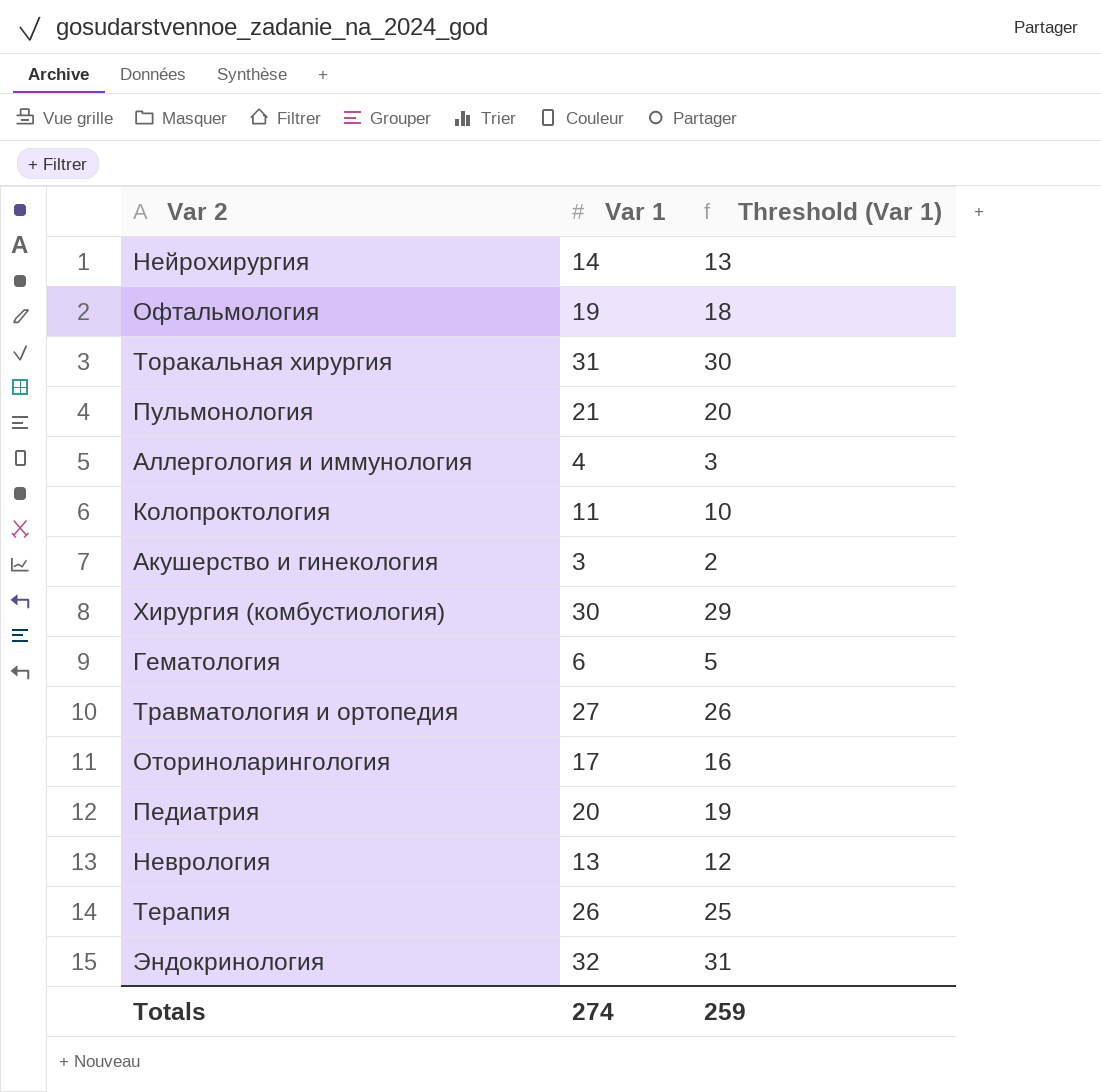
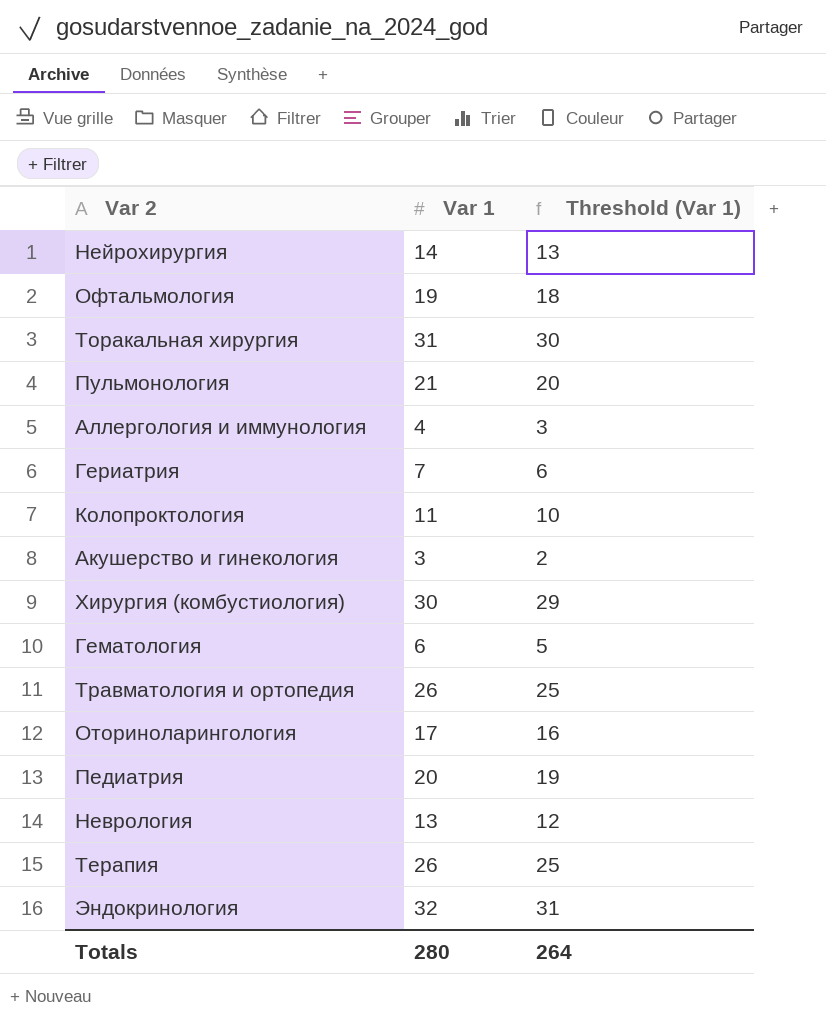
row Гериатрия: none -> 7 | 6
Травматология и ортопедия | Var 1: 27 -> 26
Травматология и ортопедия | Threshold (Var 1): 26 -> 25
Totals | Var 1: 274 -> 280
Totals | Threshold (Var 1): 259 -> 264

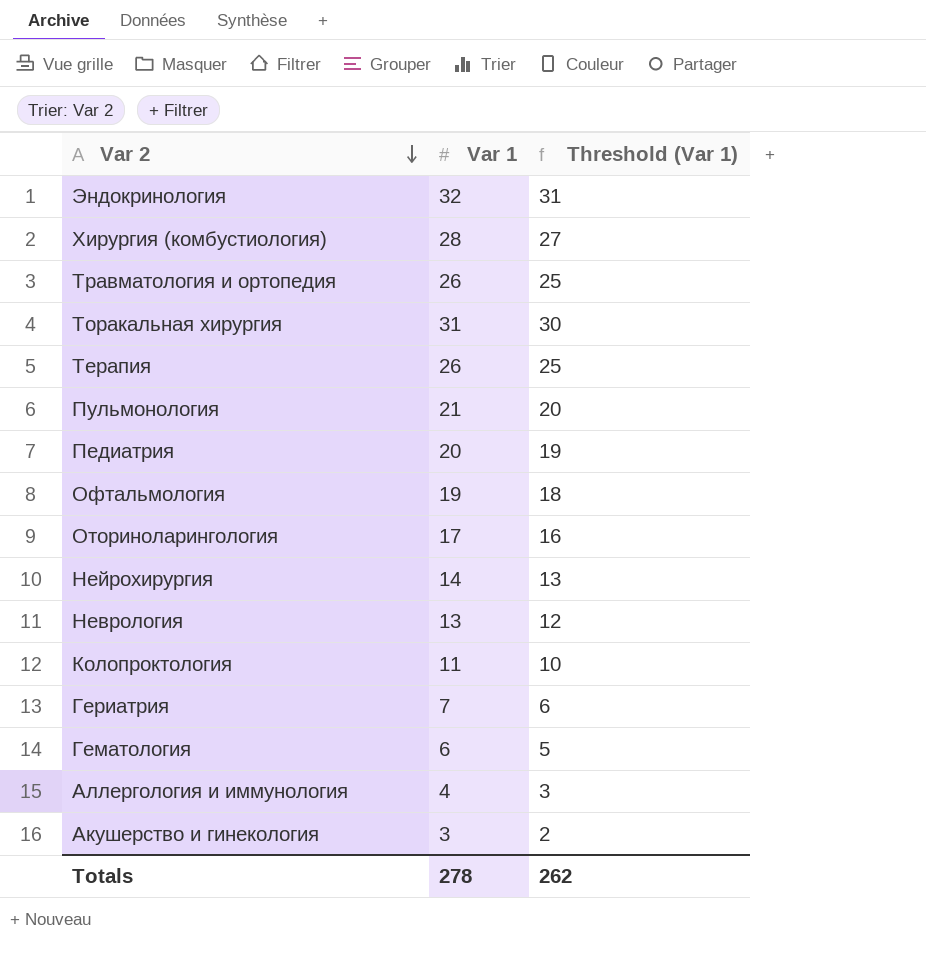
row order: none -> Var 2 descending
Хирургия (комбустиология) | Var 1: 30 -> 28
Хирургия (комбустиология) | Threshold (Var 1): 29 -> 27
Totals | Var 1: 280 -> 278
Totals | Threshold (Var 1): 264 -> 262

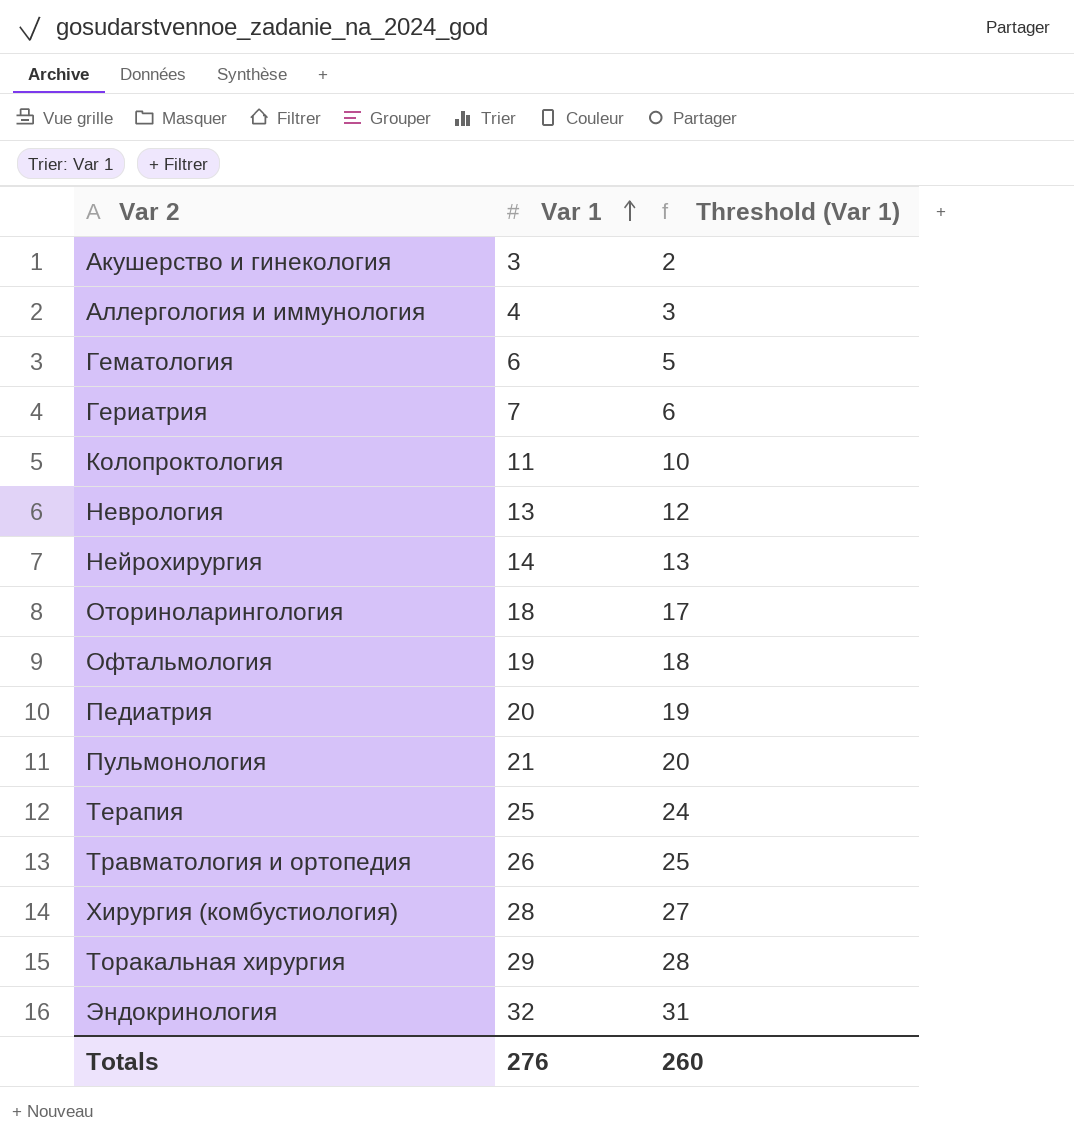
row order: Var 2 descending -> Var 1 ascending
Оториноларингология | Var 1: 17 -> 18
Оториноларингология | Threshold (Var 1): 16 -> 17
Терапия | Var 1: 26 -> 25
Терапия | Threshold (Var 1): 25 -> 24
Торакальная хирургия | Var 1: 31 -> 29
Торакальная хирургия | Threshold (Var 1): 30 -> 28
Totals | Var 1: 278 -> 276
Totals | Threshold (Var 1): 262 -> 260

